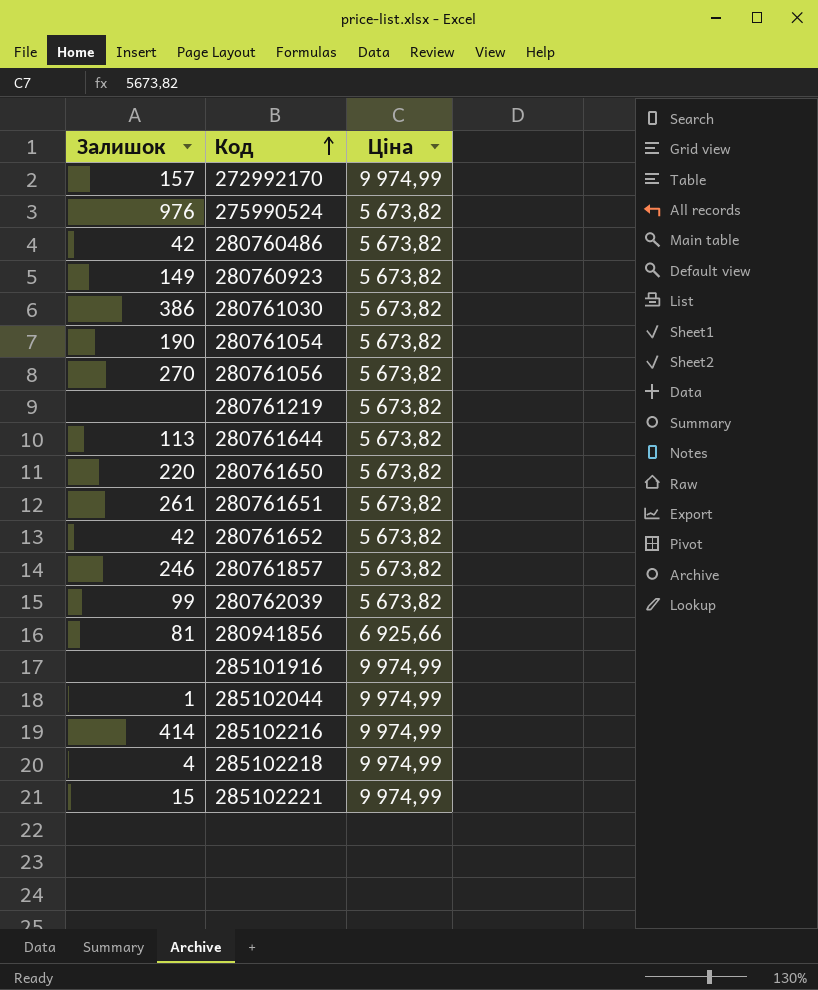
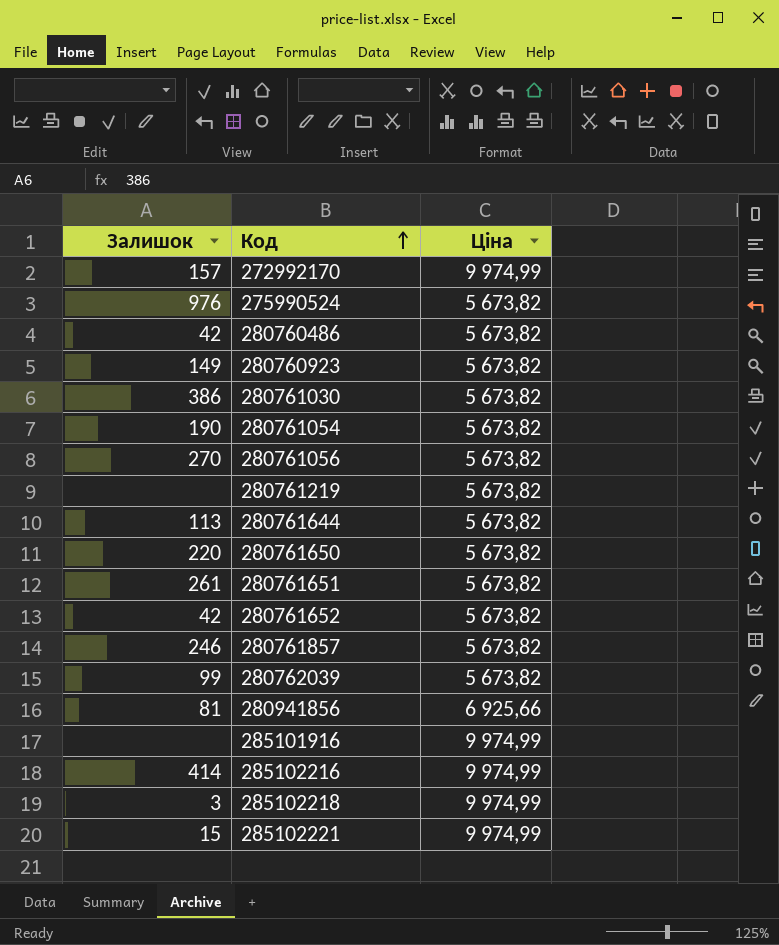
row 285102044: 1 | 9 974,99 -> none
285102218 | Залишок: 4 -> 3

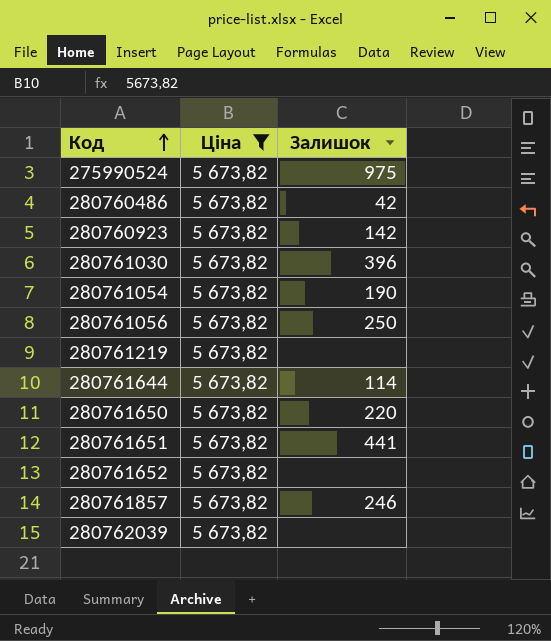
filter: none -> Ціна = 5 673,82
column Залишок | position: 1 -> 3
275990524 | Залишок: 976 -> 975
280760923 | Залишок: 149 -> 142
280761030 | Залишок: 386 -> 396
280761056 | Залишок: 270 -> 250
280761644 | Залишок: 113 -> 114
280761651 | Залишок: 261 -> 441
280761652 | Залишок: 42 -> none
280762039 | Залишок: 99 -> none

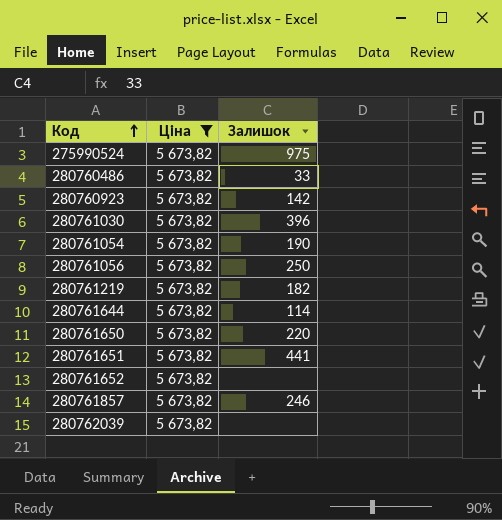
280760486 | Залишок: 42 -> 33
280761219 | Залишок: none -> 182

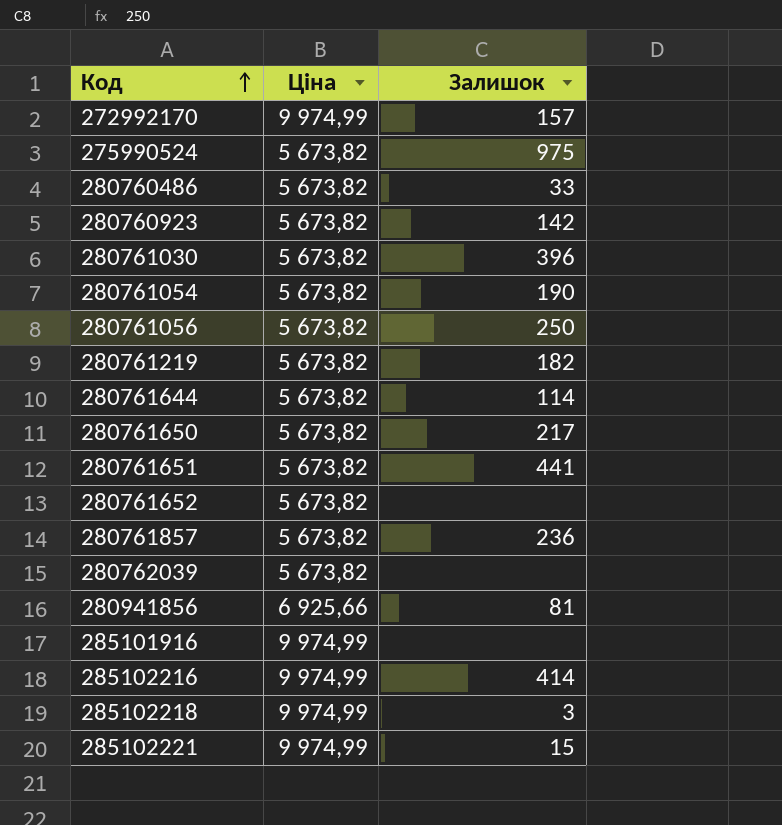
filter: Ціна = 5 673,82 -> none
280761650 | Залишок: 220 -> 217
280761857 | Залишок: 246 -> 236

